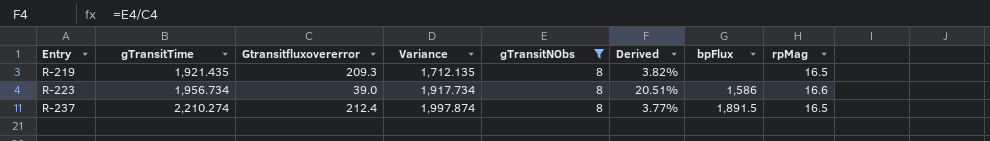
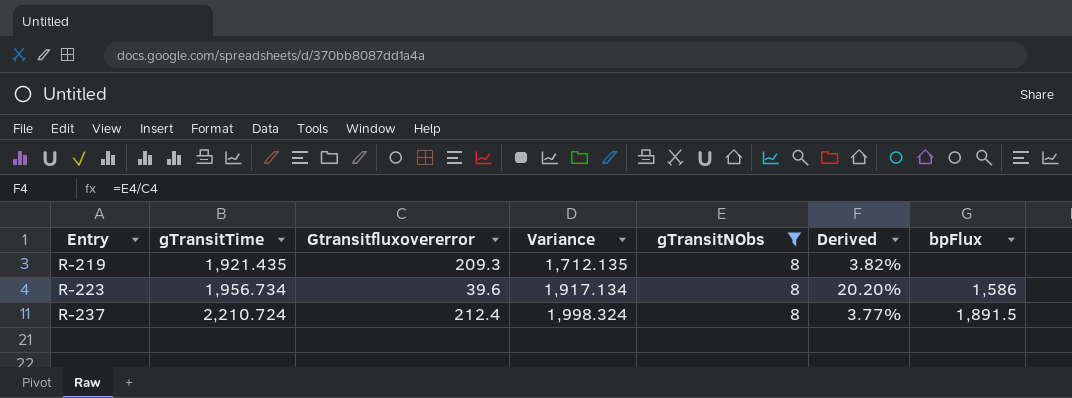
column rpMag | position: 8 -> none
R-223 | Gtransitfluxovererror: 39.0 -> 39.6
R-223 | Variance: 1,917.734 -> 1,917.134
R-223 | Derived: 20.51% -> 20.20%
R-237 | gTransitTime: 2,210.274 -> 2,210.724
R-237 | Variance: 1,997.874 -> 1,998.324

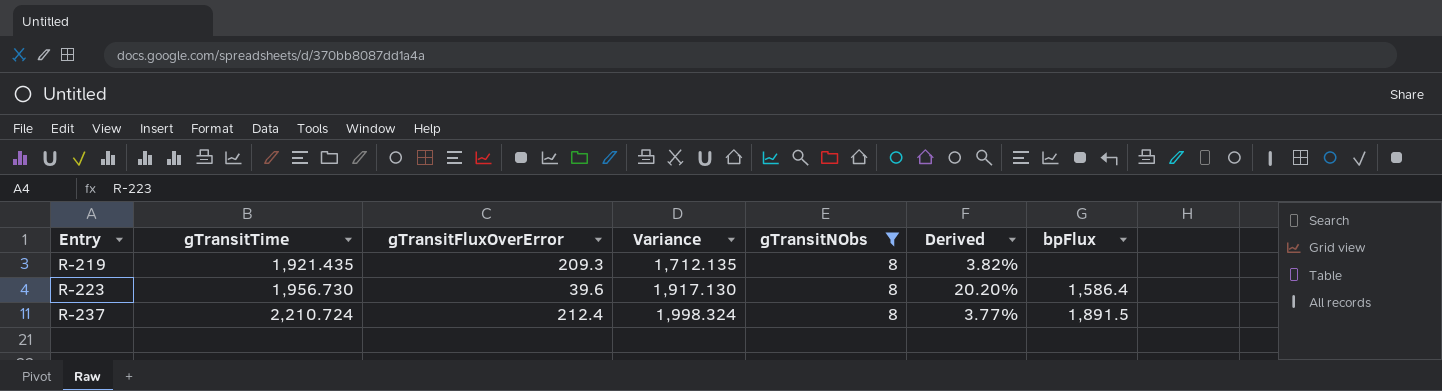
column name: Gtransitfluxovererror -> gTransitFluxOverError
R-223 | gTransitTime: 1,956.734 -> 1,956.730
R-223 | Variance: 1,917.134 -> 1,917.130
R-223 | bpFlux: 1,586 -> 1,586.4

